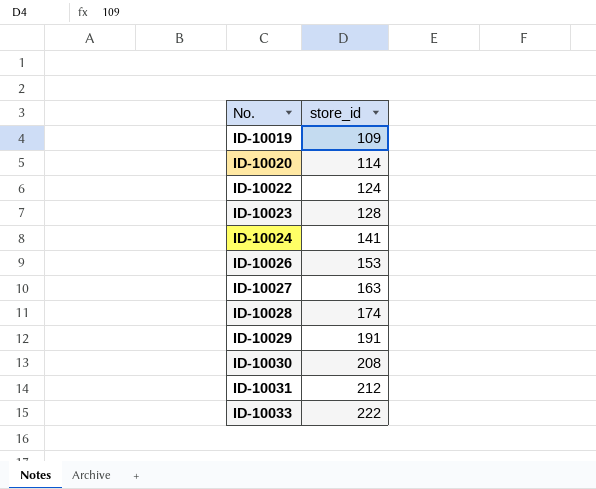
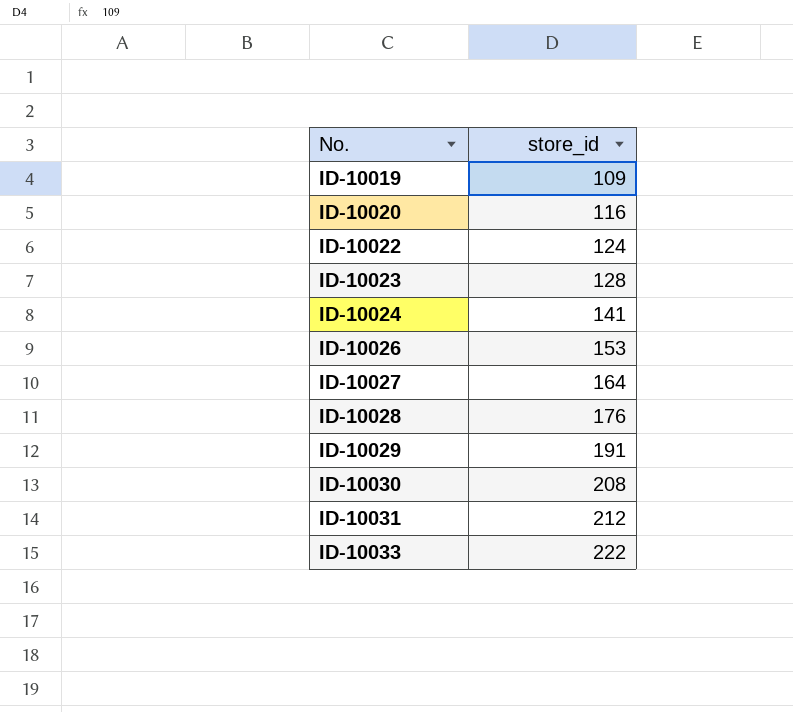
ID-10020 | store_id: 114 -> 116
ID-10027 | store_id: 163 -> 164
ID-10028 | store_id: 174 -> 176

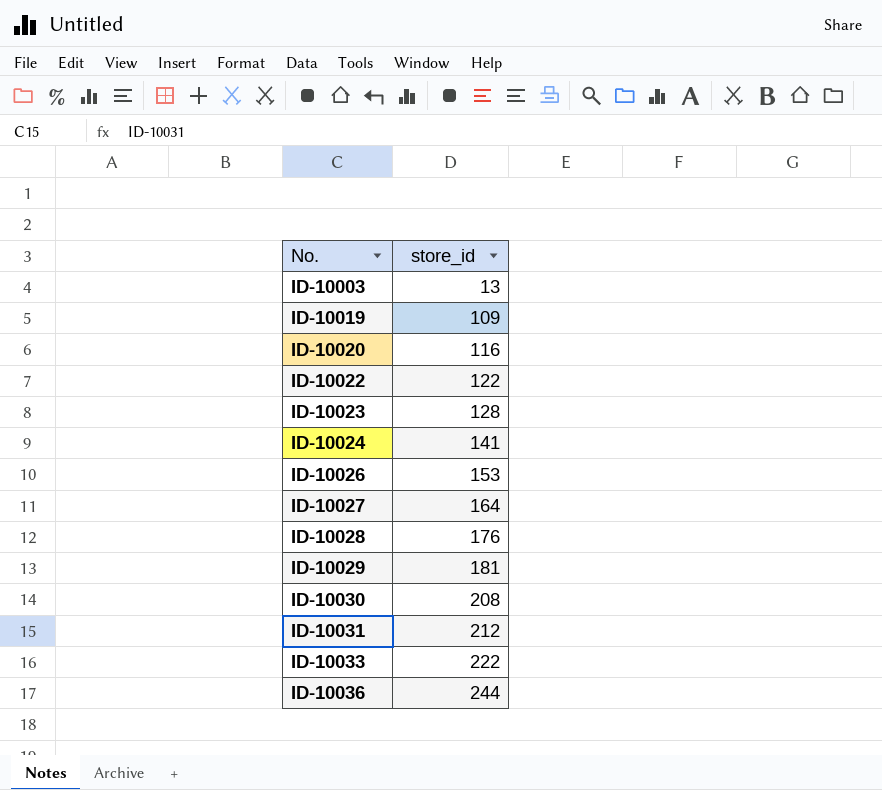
row ID-10003: none -> 13
ID-10022 | store_id: 124 -> 122
ID-10029 | store_id: 191 -> 181
row ID-10036: none -> 244

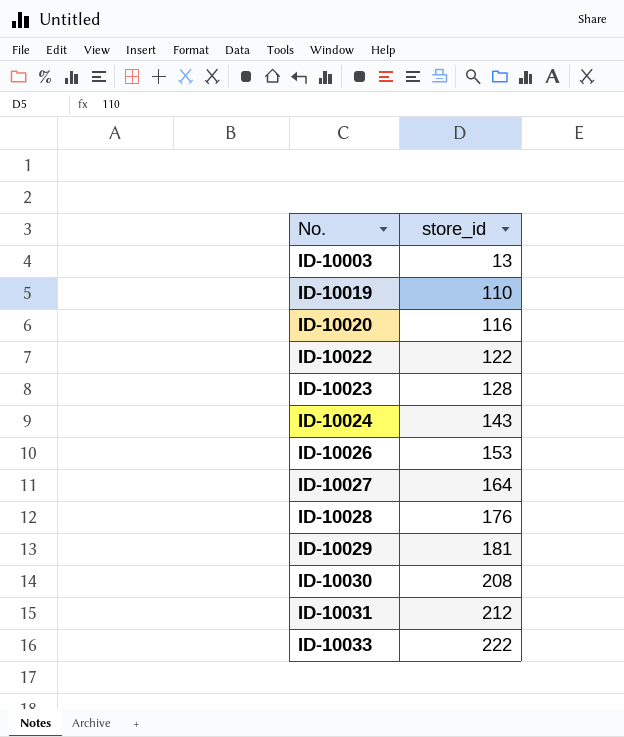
row ID-10036: 244 -> none
ID-10019 | store_id: 109 -> 110
ID-10024 | store_id: 141 -> 143

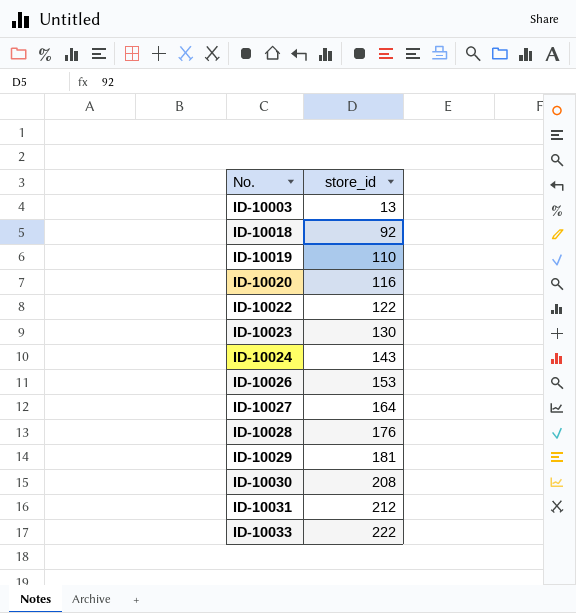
row ID-10018: none -> 92
ID-10023 | store_id: 128 -> 130

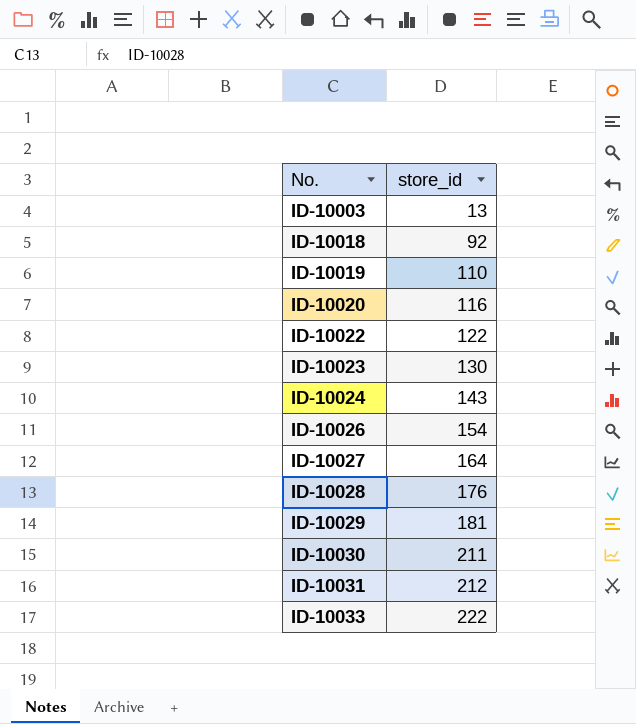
ID-10026 | store_id: 153 -> 154
ID-10030 | store_id: 208 -> 211

